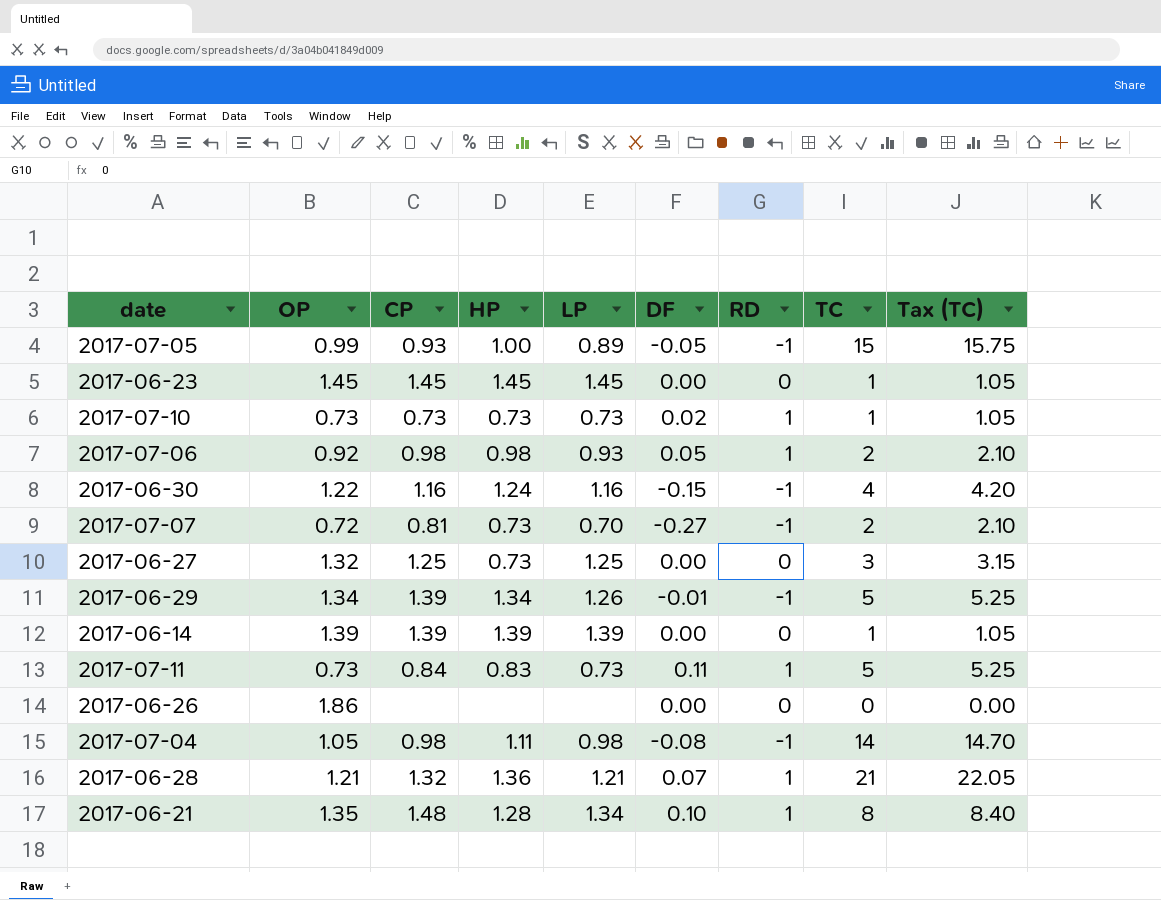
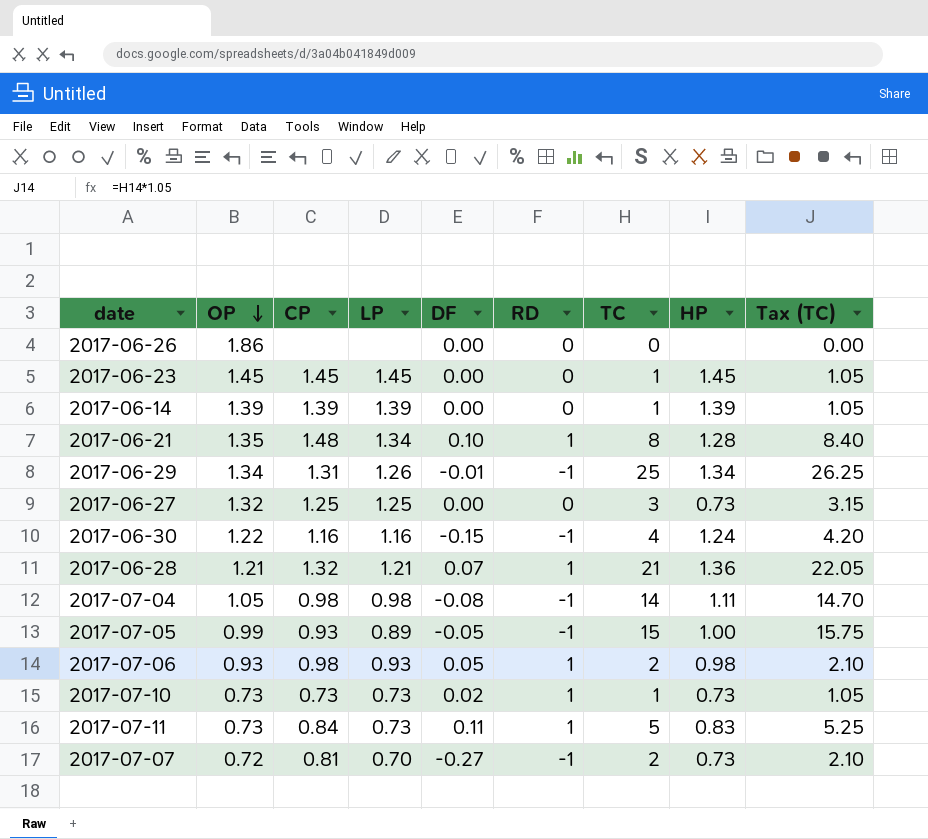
row order: none -> OP descending
column HP | position: 4 -> 8
2017-06-29 | CP: 1.39 -> 1.31
2017-06-29 | TC: 5 -> 25
2017-06-29 | Tax (TC): 5.25 -> 26.25
2017-07-06 | OP: 0.92 -> 0.93

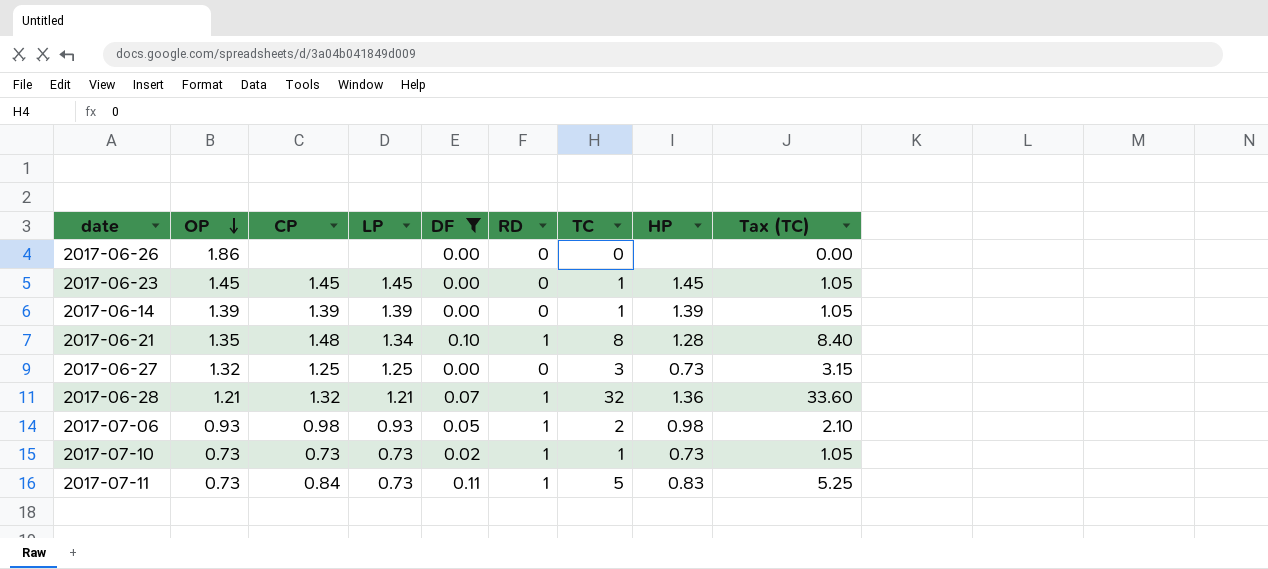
filter: none -> DF >= 0.00
2017-06-28 | TC: 21 -> 32
2017-06-28 | Tax (TC): 22.05 -> 33.60

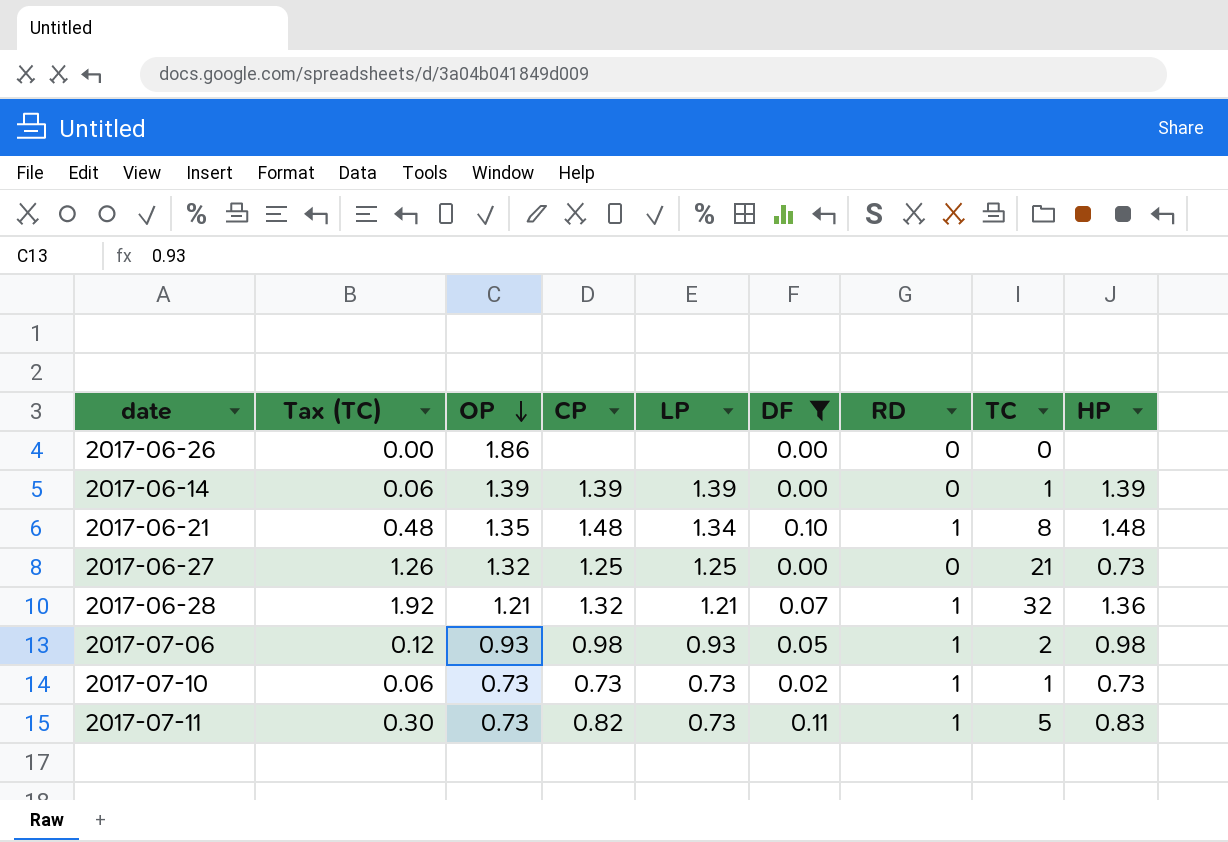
column Tax (TC) | formula: [TC] * 1.05 -> [TC] * 0.06
column Tax (TC) | position: 9 -> 2
row 2017-06-23: 1.45 | 1.45 | 1.45 | 0.00 | 0 | 1 | 1.45 | 1.05 -> none
2017-06-21 | HP: 1.28 -> 1.48
2017-06-27 | TC: 3 -> 21
2017-07-11 | CP: 0.84 -> 0.82

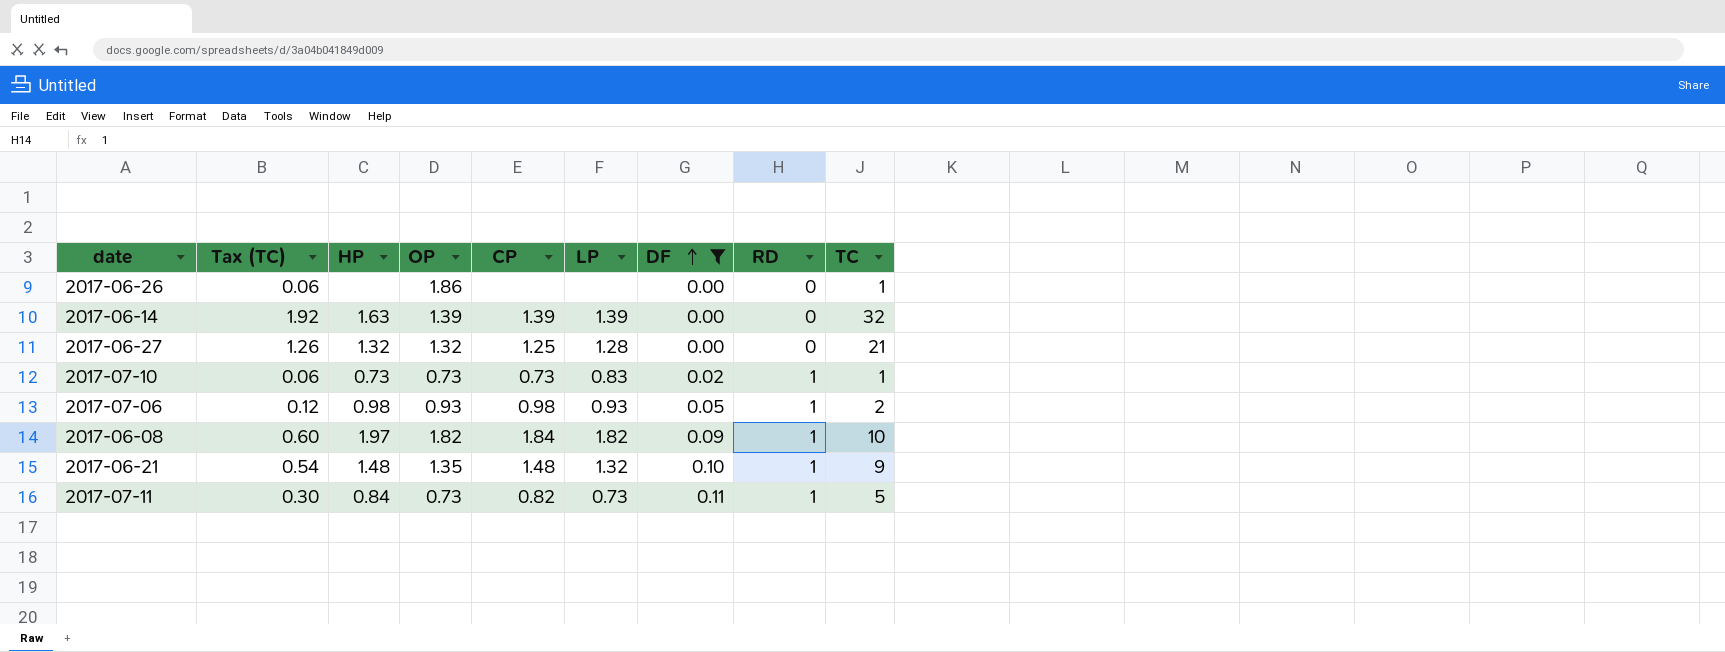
row order: OP descending -> DF ascending
column HP | position: 9 -> 3
row 2017-06-28: 1.92 | 1.21 | 1.32 | 1.21 | 0.07 | 1 | 32 | 1.36 -> none
2017-06-26 | Tax (TC): 0.00 -> 0.06
2017-06-26 | TC: 0 -> 1
2017-06-14 | Tax (TC): 0.06 -> 1.92
2017-06-14 | HP: 1.39 -> 1.63
2017-06-14 | TC: 1 -> 32
2017-06-27 | HP: 0.73 -> 1.32
2017-06-27 | LP: 1.25 -> 1.28
2017-07-10 | LP: 0.73 -> 0.83
row 2017-06-08: none -> 0.60 | 1.97 | 1.82 | 1.84 | 1.82 | 0.09 | 1 | 10
2017-06-21 | Tax (TC): 0.48 -> 0.54
2017-06-21 | LP: 1.34 -> 1.32
2017-06-21 | TC: 8 -> 9
2017-07-11 | HP: 0.83 -> 0.84

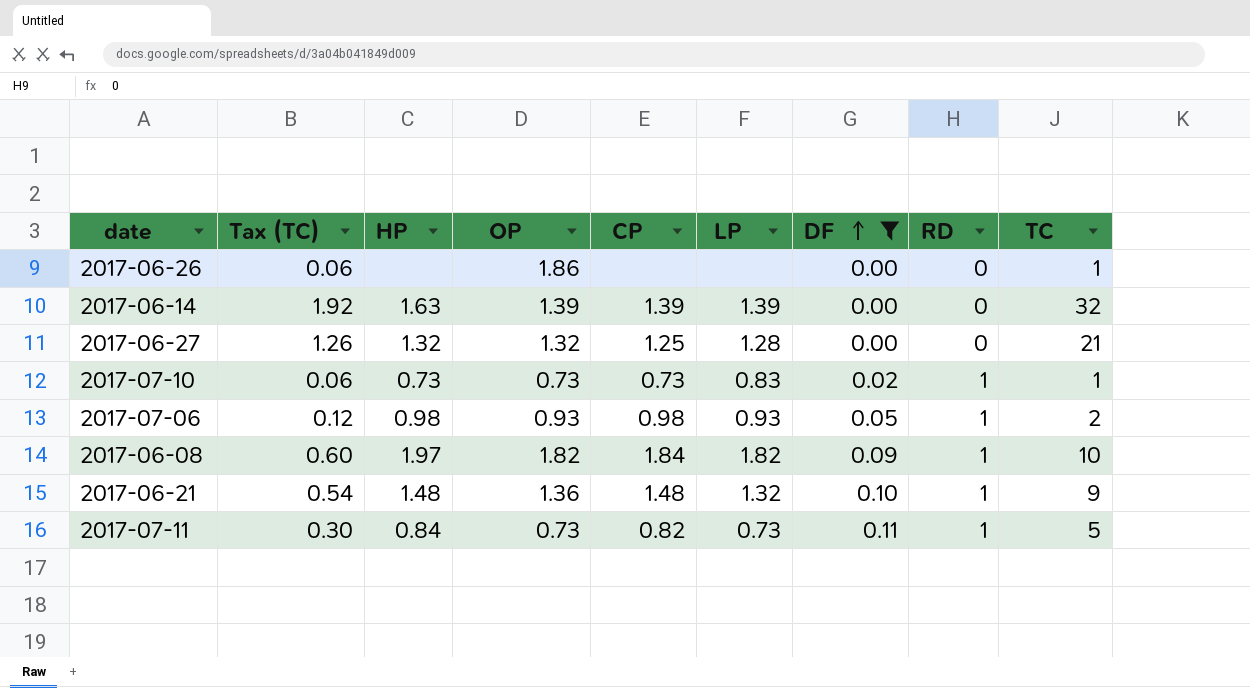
2017-06-21 | OP: 1.35 -> 1.36

